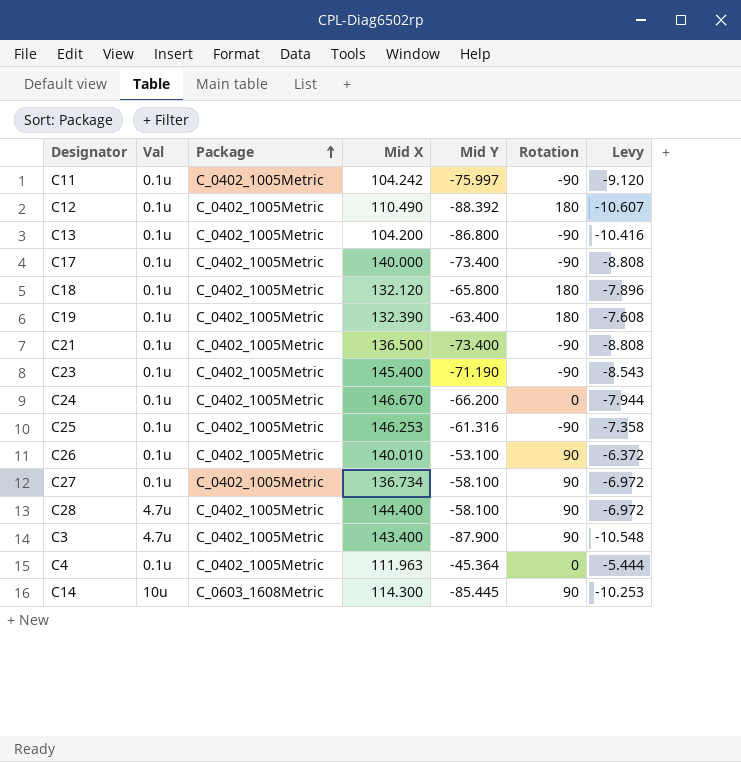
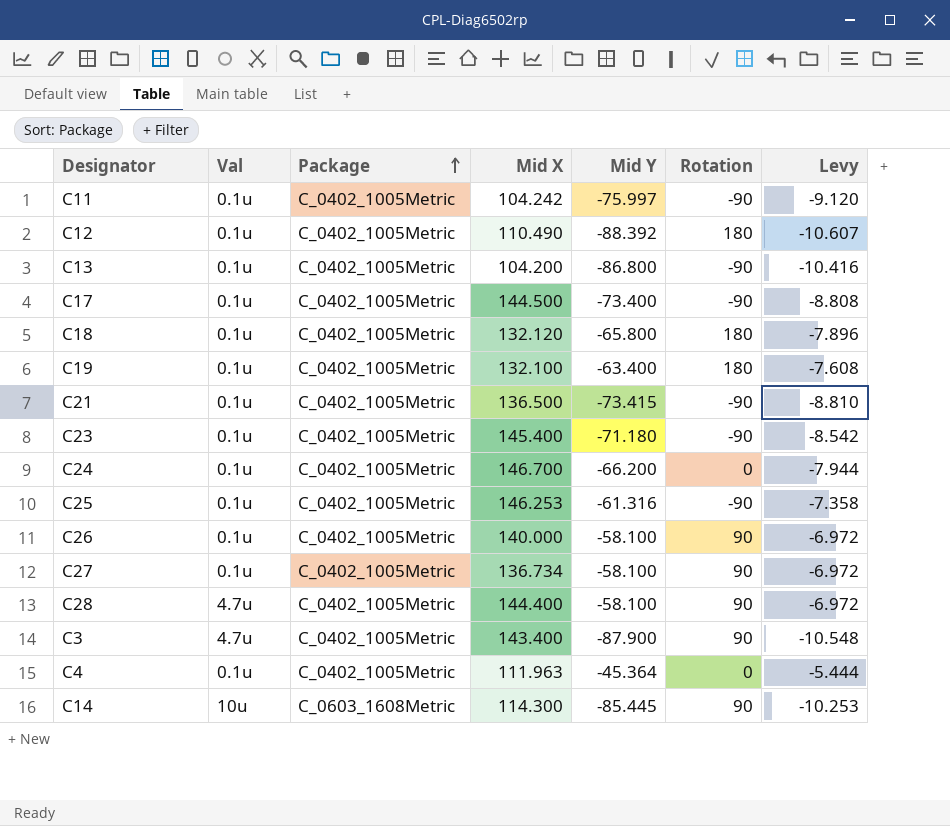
C17 | Mid X: 140.000 -> 144.500
C19 | Mid X: 132.390 -> 132.100
C21 | Mid Y: -73.400 -> -73.415
C21 | Levy: -8.808 -> -8.810
C23 | Mid Y: -71.190 -> -71.180
C23 | Levy: -8.543 -> -8.542
C24 | Mid X: 146.670 -> 146.700
C26 | Mid X: 140.010 -> 140.000
C26 | Mid Y: -53.100 -> -58.100
C26 | Levy: -6.372 -> -6.972

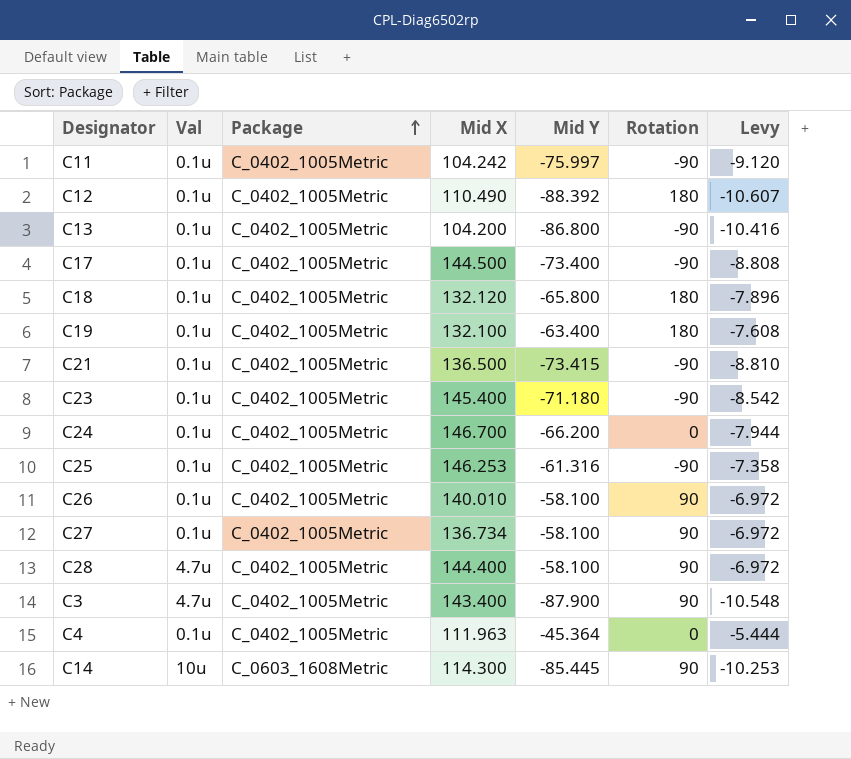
C26 | Mid X: 140.000 -> 140.010

